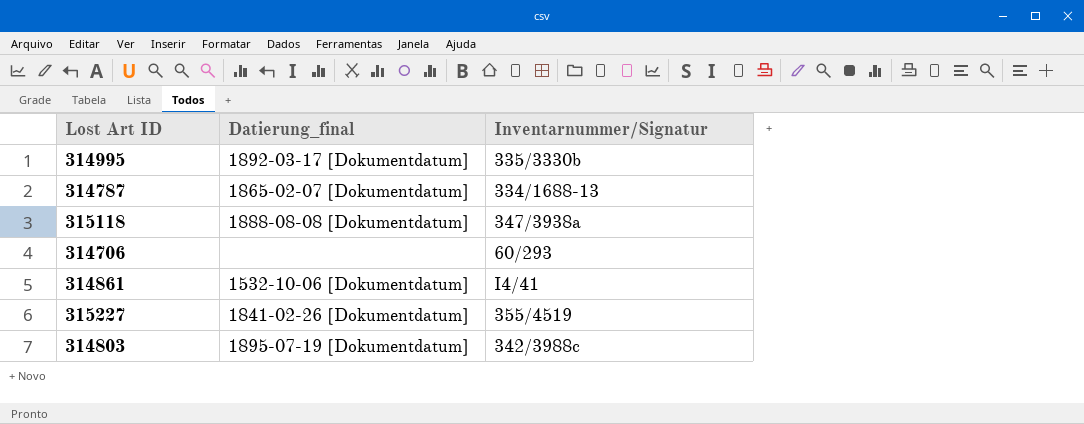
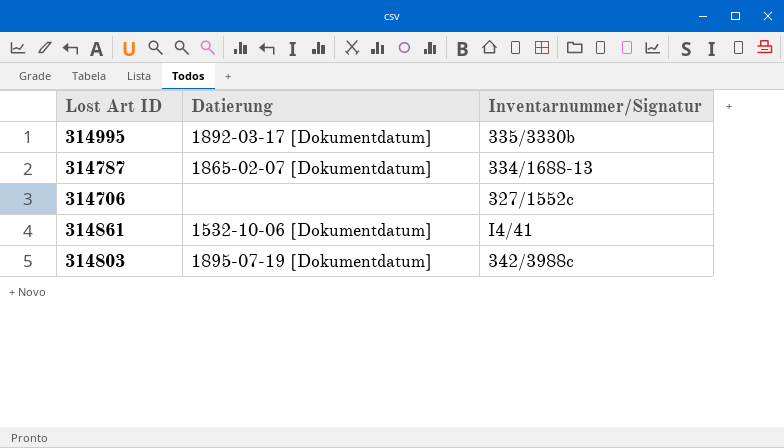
column name: Datierung_final -> Datierung
row 315118: 1888-08-08 [Dokumentdatum] | 347/3938a -> none
row 315227: 1841-02-26 [Dokumentdatum] | 355/4519 -> none
314706 | Inventarnummer/Signatur: 60/293 -> 327/1552c

